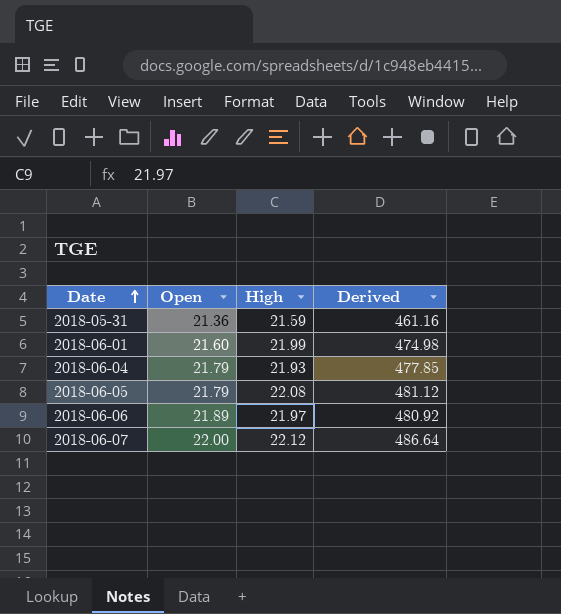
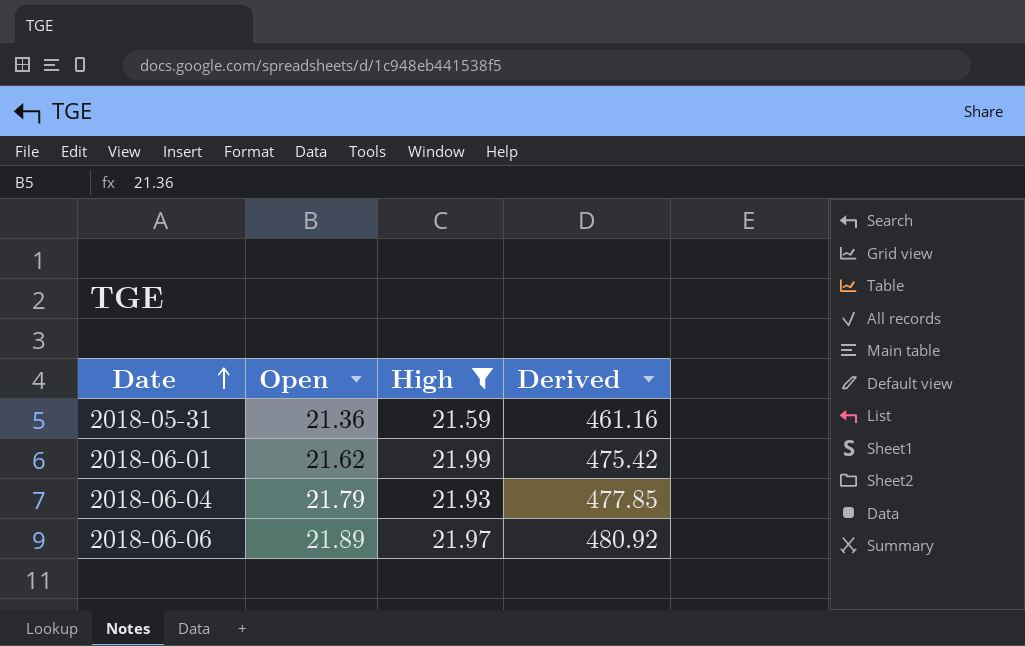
filter: none -> High <= 21.99
2018-06-01 | Open: 21.60 -> 21.62
2018-06-01 | Derived: 474.98 -> 475.42

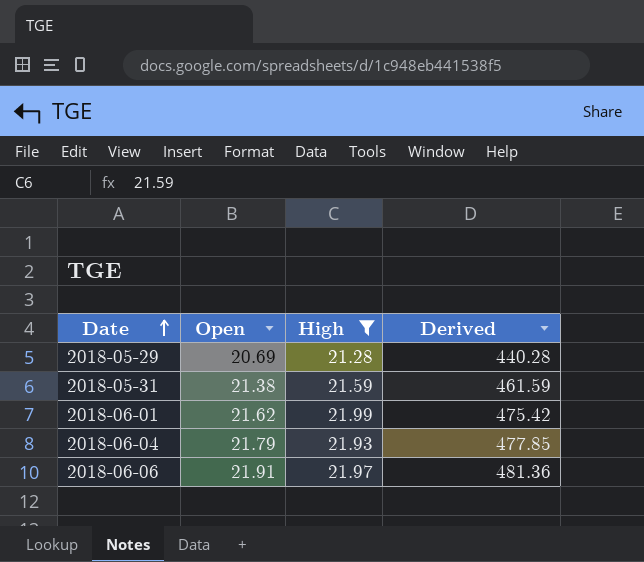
row 2018-05-29: none -> 20.69 | 21.28 | 440.28
2018-05-31 | Open: 21.36 -> 21.38
2018-05-31 | Derived: 461.16 -> 461.59
2018-06-06 | Open: 21.89 -> 21.91
2018-06-06 | Derived: 480.92 -> 481.36

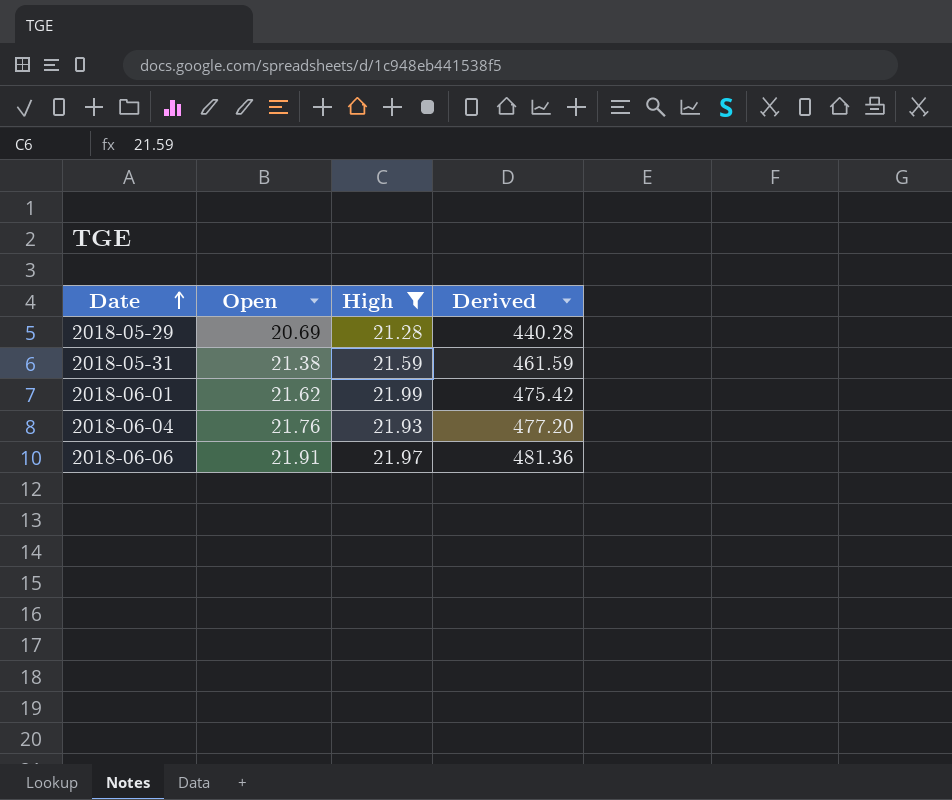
2018-06-04 | Open: 21.79 -> 21.76
2018-06-04 | Derived: 477.85 -> 477.20

